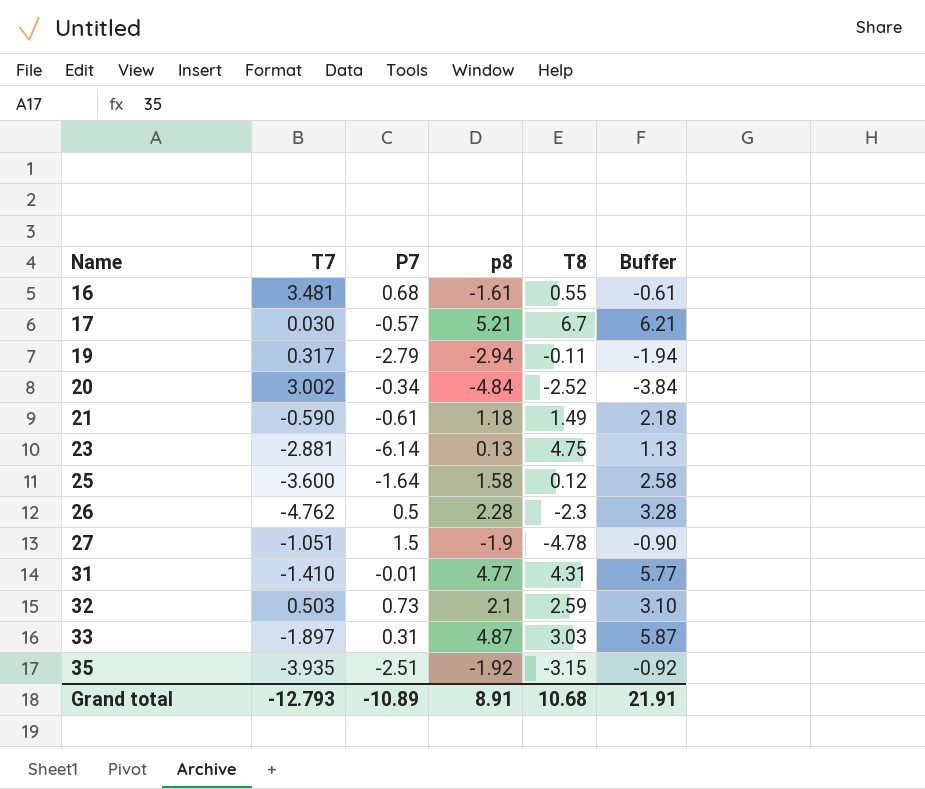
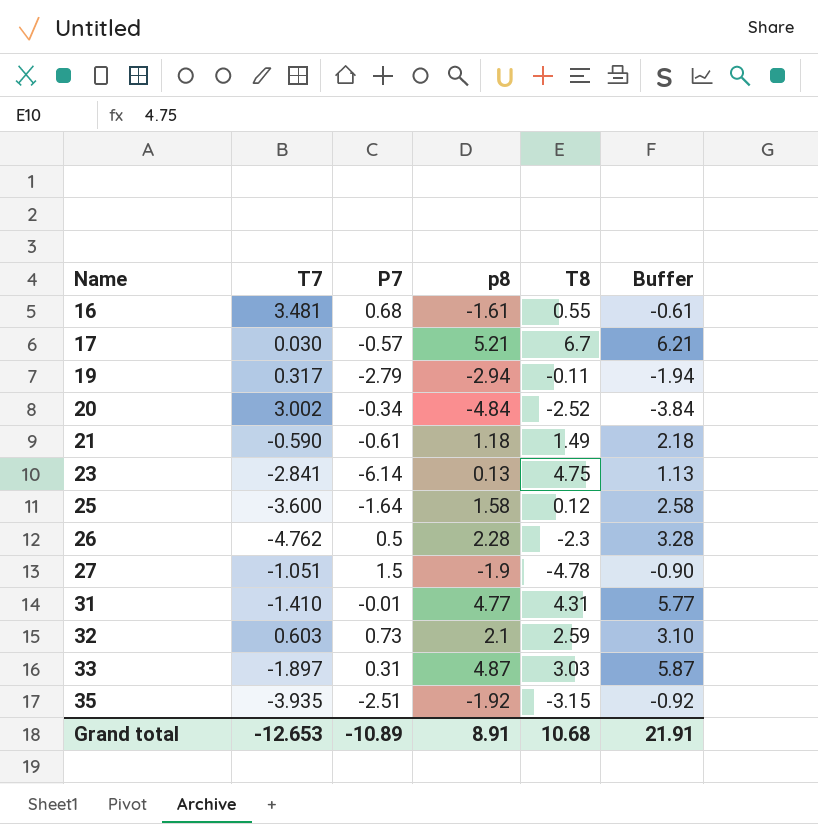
23 | T7: -2.881 -> -2.841
32 | T7: 0.503 -> 0.603
Grand total | T7: -12.793 -> -12.653

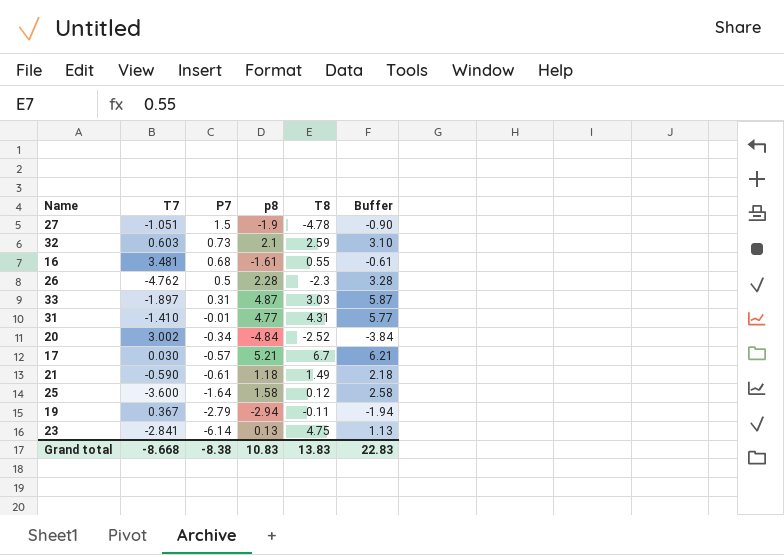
row order: Name ascending -> P7 descending
row 35: -3.935 | -2.51 | -1.92 | -3.15 | -0.92 -> none
19 | T7: 0.317 -> 0.367
Grand total | T7: -12.653 -> -8.668
Grand total | P7: -10.89 -> -8.38
Grand total | p8: 8.91 -> 10.83
Grand total | T8: 10.68 -> 13.83
Grand total | Buffer: 21.91 -> 22.83

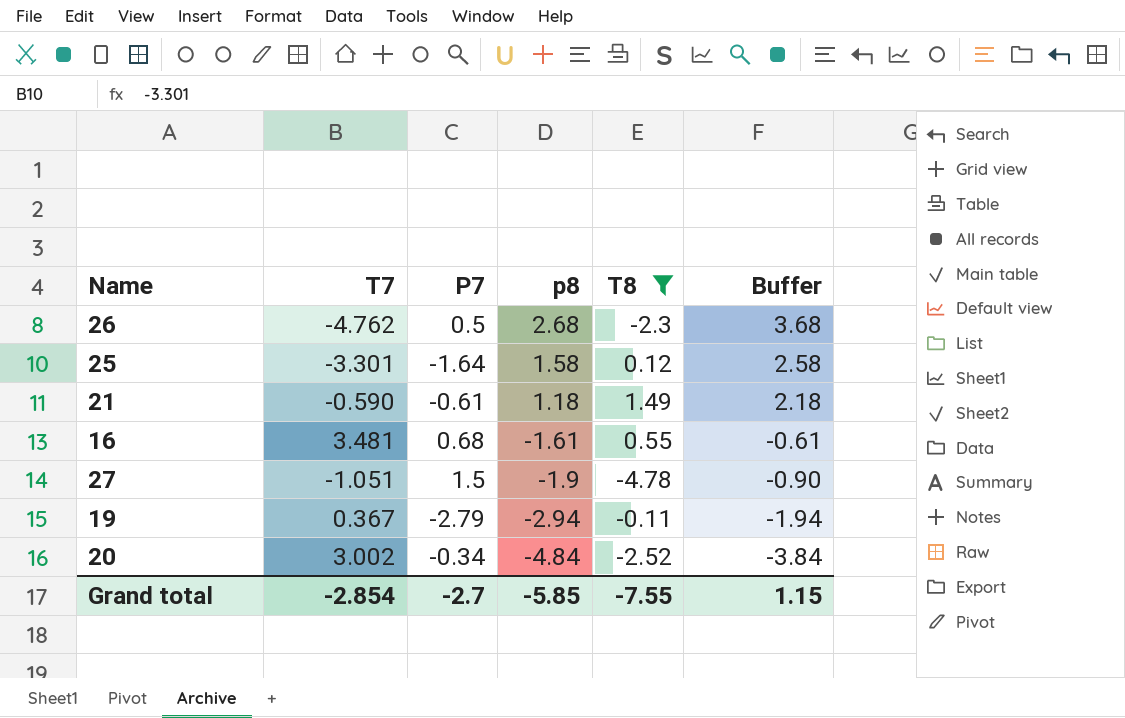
filter: none -> T8 <= 1.49
row order: P7 descending -> p8 descending
26 | p8: 2.28 -> 2.68
26 | Buffer: 3.28 -> 3.68
25 | T7: -3.600 -> -3.301
Grand total | T7: -8.668 -> -2.854
Grand total | P7: -8.38 -> -2.7
Grand total | p8: 10.83 -> -5.85
Grand total | T8: 13.83 -> -7.55
Grand total | Buffer: 22.83 -> 1.15

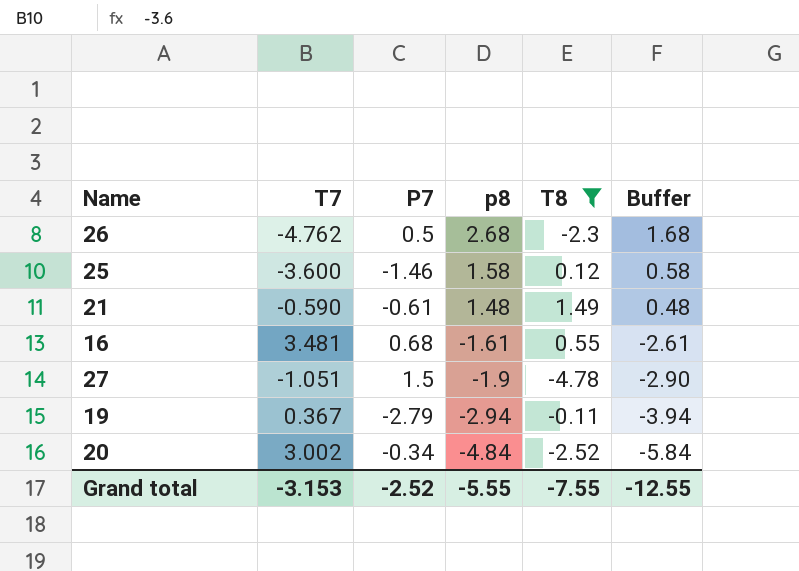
column Buffer | formula: [p8] + 1 -> [p8] - 1
25 | T7: -3.301 -> -3.600
25 | P7: -1.64 -> -1.46
21 | p8: 1.18 -> 1.48
Grand total | T7: -2.854 -> -3.153
Grand total | P7: -2.7 -> -2.52
Grand total | p8: -5.85 -> -5.55
Grand total | Buffer: 1.15 -> -12.55

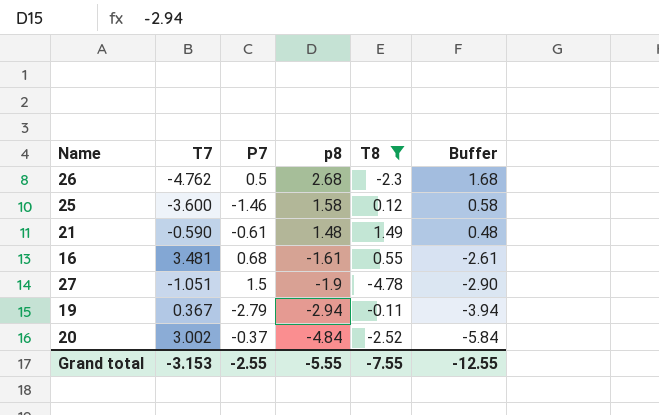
20 | P7: -0.34 -> -0.37
Grand total | P7: -2.52 -> -2.55

